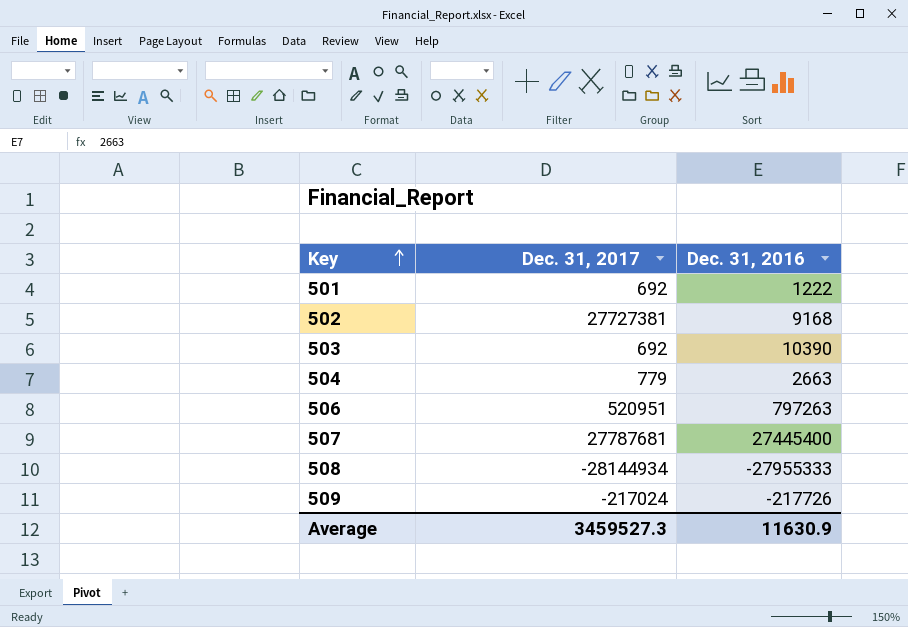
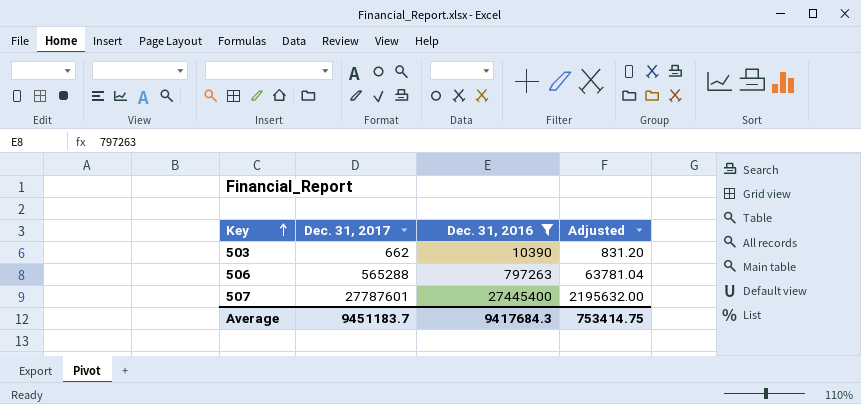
filter: none -> Dec. 31, 2016 >= 10390
column Adjusted | formula: none -> [Dec. 31, 2016] * 0.08
503 | Dec. 31, 2017: 692 -> 662
506 | Dec. 31, 2017: 520951 -> 565288
507 | Dec. 31, 2017: 27787681 -> 27787601
Average | Dec. 31, 2017: 3459527.3 -> 9451183.7
Average | Dec. 31, 2016: 11630.9 -> 9417684.3

